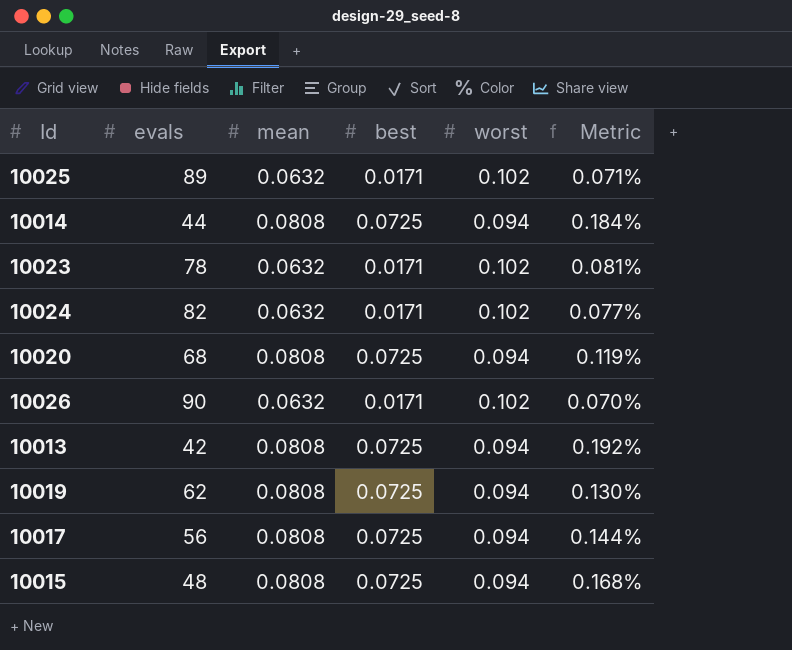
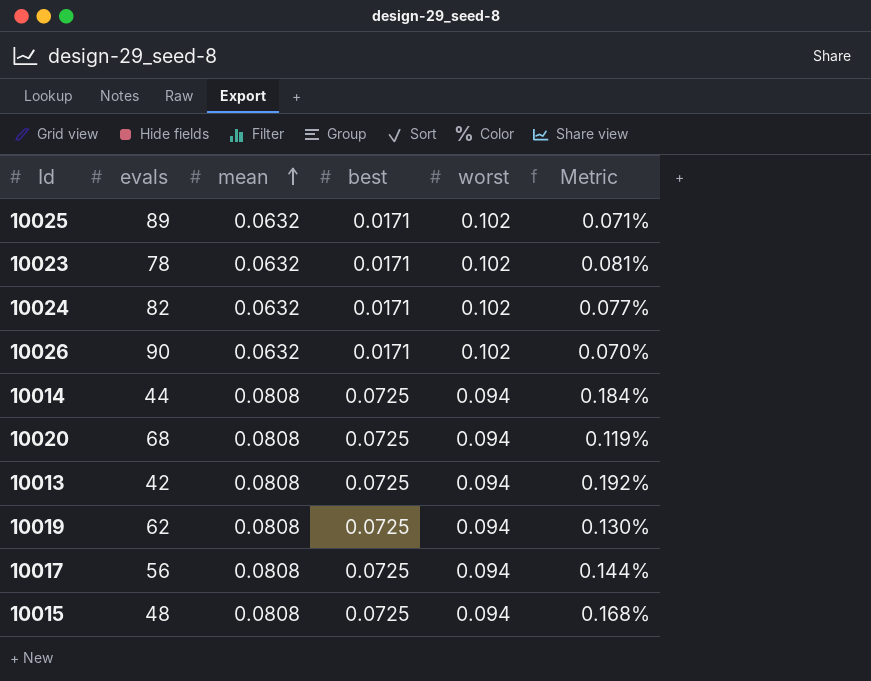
row order: none -> mean ascending

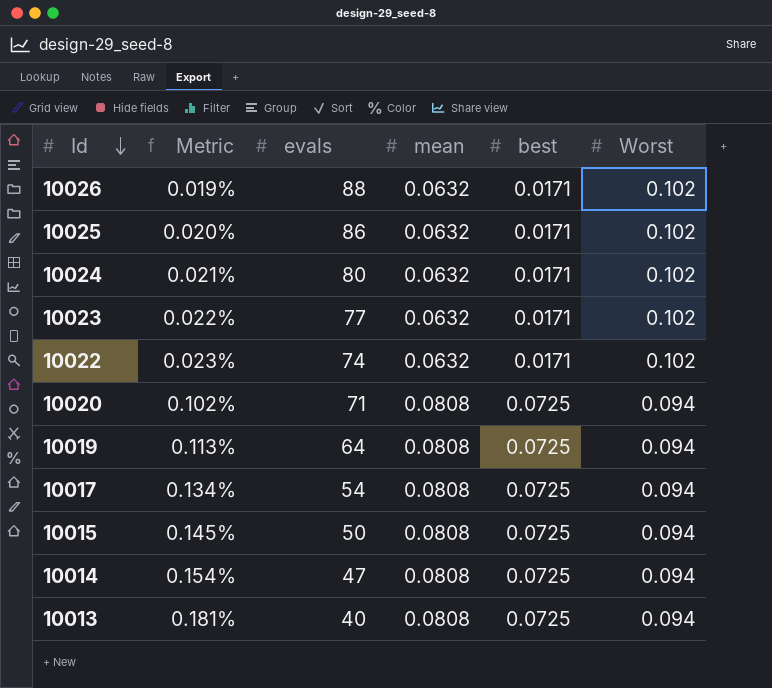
row order: mean ascending -> Id descending
column Metric | formula: [mean] / [evals] -> [best] / [evals]
column Metric | position: 6 -> 2
column name: worst -> Worst
10026 | evals: 90 -> 88
10025 | evals: 89 -> 86
10024 | evals: 82 -> 80
10023 | evals: 78 -> 77
row 10022: none -> 0.023% | 74 | 0.0632 | 0.0171 | 0.102
10020 | evals: 68 -> 71
10019 | evals: 62 -> 64
10017 | evals: 56 -> 54
10015 | evals: 48 -> 50
10014 | evals: 44 -> 47
10013 | evals: 42 -> 40

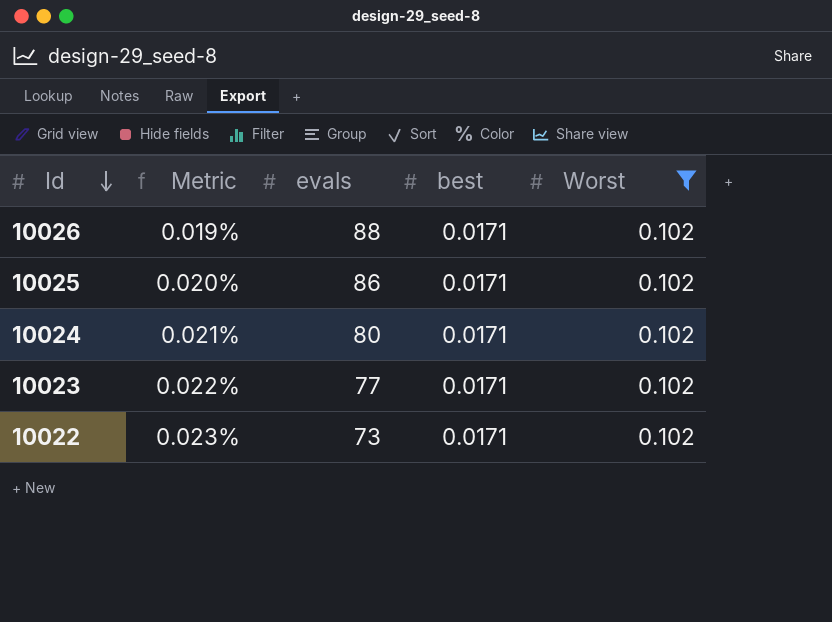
filter: none -> Worst = 0.102
column mean | position: 4 -> none
10022 | evals: 74 -> 73

